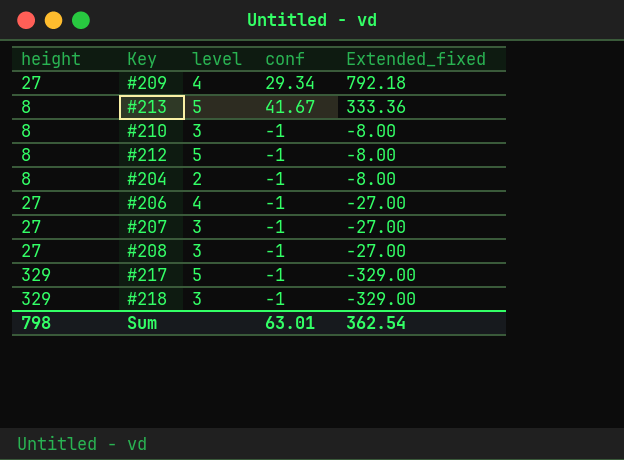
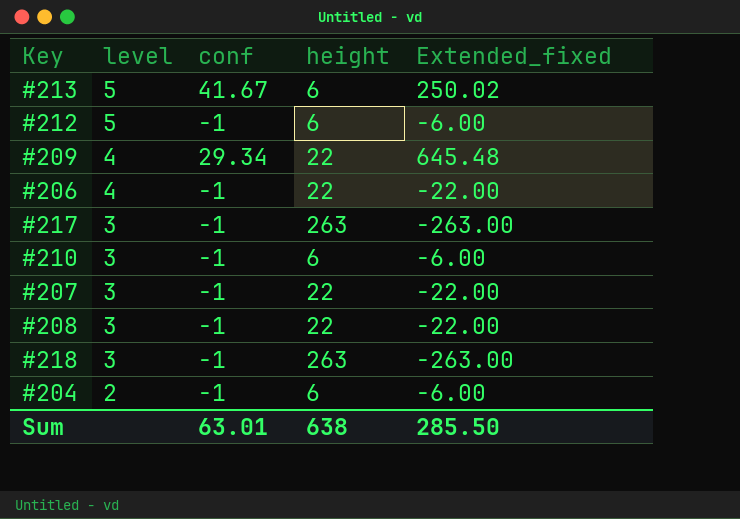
row order: Extended_fixed descending -> level descending
column height | position: 1 -> 4
#213 | height: 8 -> 6
#213 | Extended_fixed: 333.36 -> 250.02
#212 | height: 8 -> 6
#212 | Extended_fixed: -8.00 -> -6.00
#209 | height: 27 -> 22
#209 | Extended_fixed: 792.18 -> 645.48
#206 | height: 27 -> 22
#206 | Extended_fixed: -27.00 -> -22.00
#217 | level: 5 -> 3
#217 | height: 329 -> 263
#217 | Extended_fixed: -329.00 -> -263.00
#210 | height: 8 -> 6
#210 | Extended_fixed: -8.00 -> -6.00
#207 | height: 27 -> 22
#207 | Extended_fixed: -27.00 -> -22.00
#208 | height: 27 -> 22
#208 | Extended_fixed: -27.00 -> -22.00
#218 | height: 329 -> 263
#218 | Extended_fixed: -329.00 -> -263.00
#204 | height: 8 -> 6
#204 | Extended_fixed: -8.00 -> -6.00
Sum | height: 798 -> 638
Sum | Extended_fixed: 362.54 -> 285.50

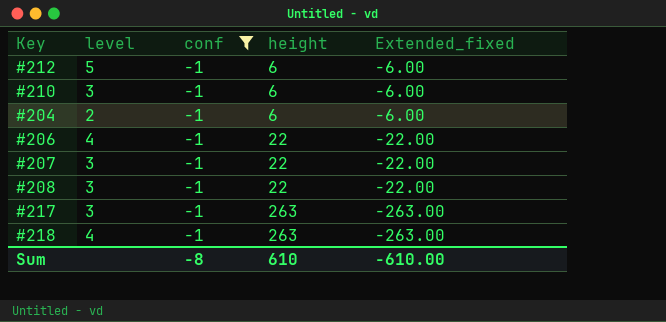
filter: none -> conf = -1
row order: level descending -> height ascending
#218 | level: 3 -> 4
Sum | conf: 63.01 -> -8
Sum | height: 638 -> 610
Sum | Extended_fixed: 285.50 -> -610.00

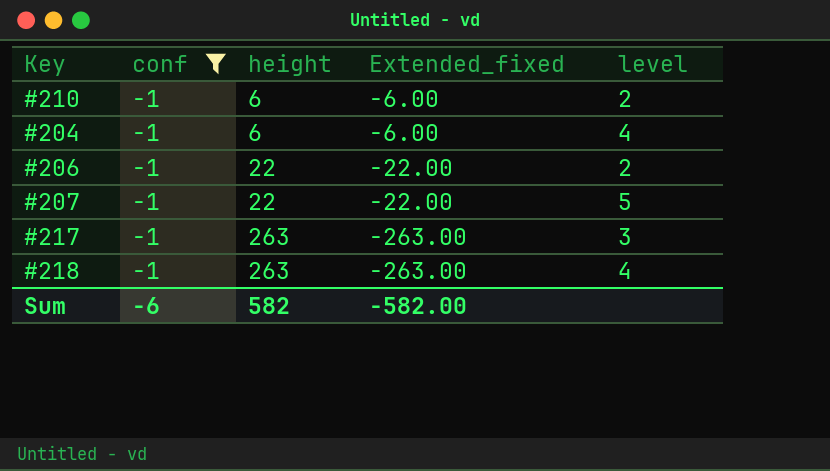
column level | position: 2 -> 5
row #212: 5 | -1 | 6 | -6.00 -> none
row #208: 3 | -1 | 22 | -22.00 -> none
#210 | level: 3 -> 2
#204 | level: 2 -> 4
#206 | level: 4 -> 2
#207 | level: 3 -> 5
Sum | conf: -8 -> -6
Sum | height: 610 -> 582
Sum | Extended_fixed: -610.00 -> -582.00

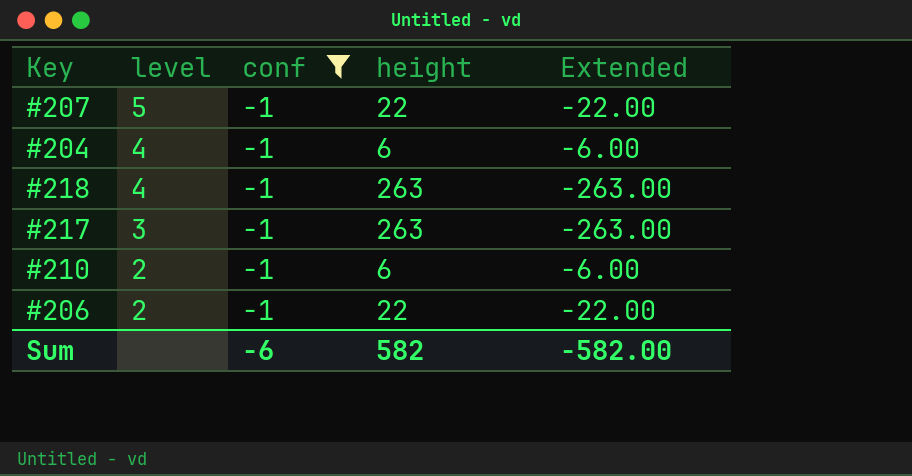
row order: height ascending -> level descending
column level | position: 5 -> 2
column name: Extended_fixed -> Extended

